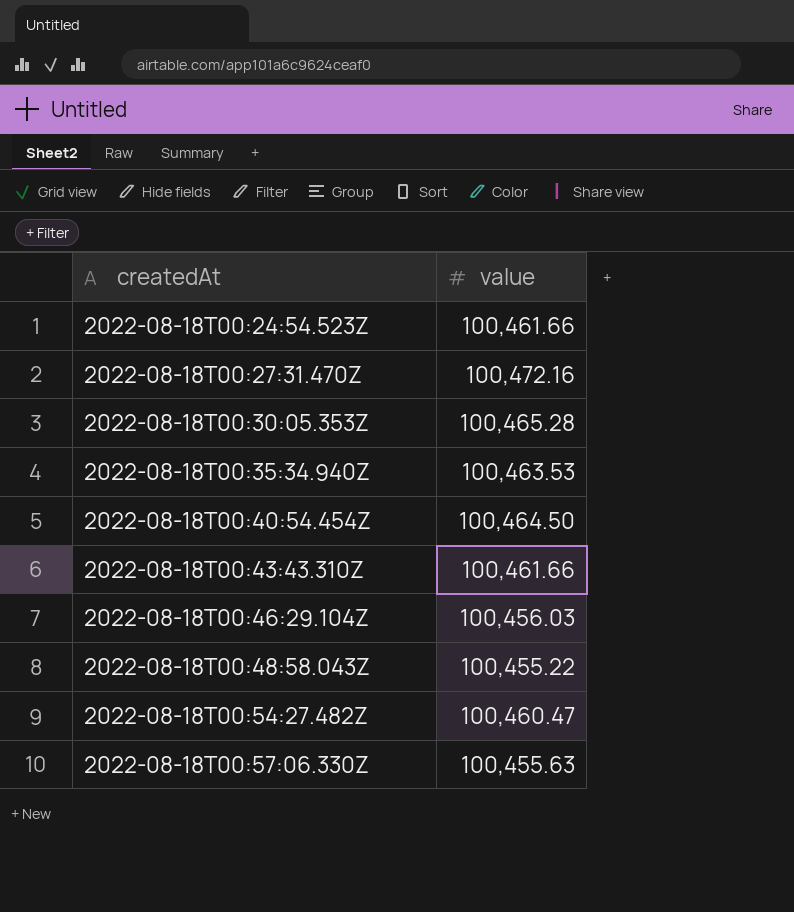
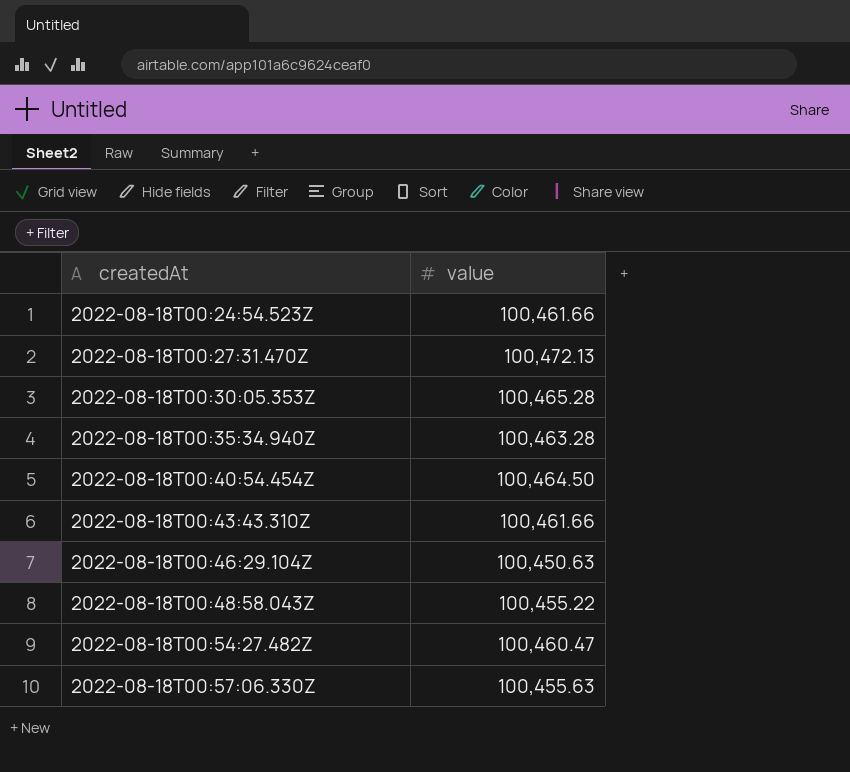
2022-08-18T00:27:31.470Z | value: 100,472.16 -> 100,472.13
2022-08-18T00:35:34.940Z | value: 100,463.53 -> 100,463.28
2022-08-18T00:46:29.104Z | value: 100,456.03 -> 100,450.63

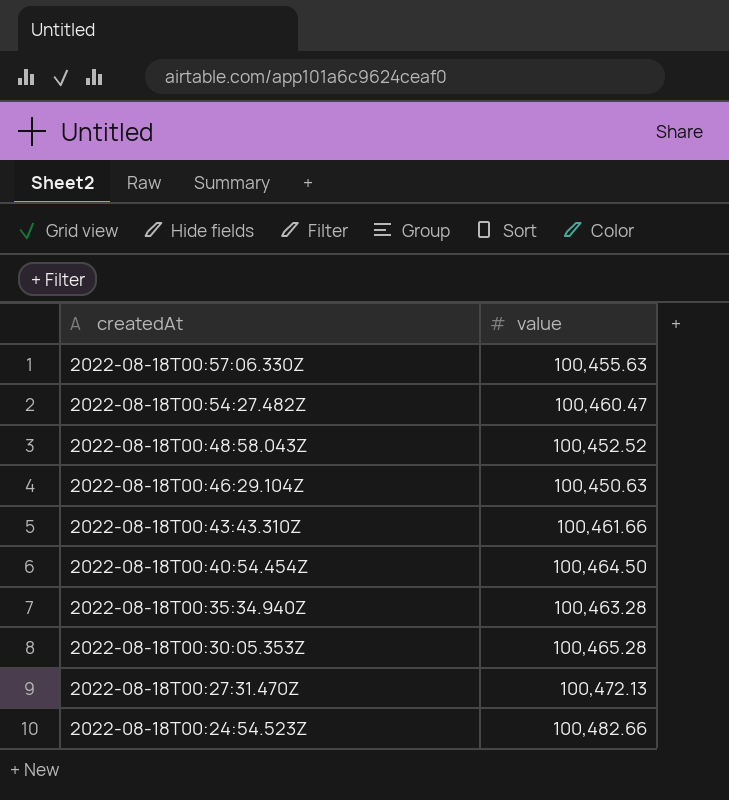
row order: createdAt ascending -> createdAt descending
2022-08-18T00:48:58.043Z | value: 100,455.22 -> 100,452.52
2022-08-18T00:24:54.523Z | value: 100,461.66 -> 100,482.66

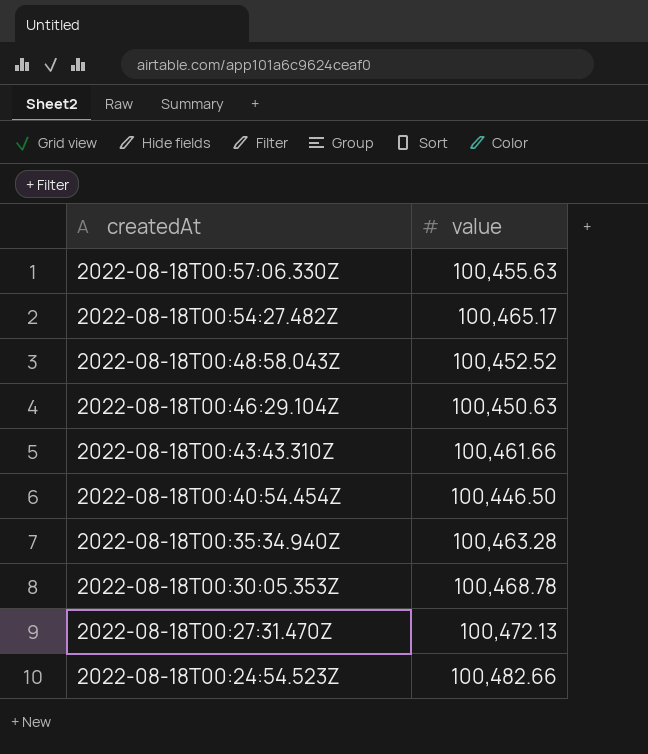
2022-08-18T00:54:27.482Z | value: 100,460.47 -> 100,465.17
2022-08-18T00:40:54.454Z | value: 100,464.50 -> 100,446.50
2022-08-18T00:30:05.353Z | value: 100,465.28 -> 100,468.78

